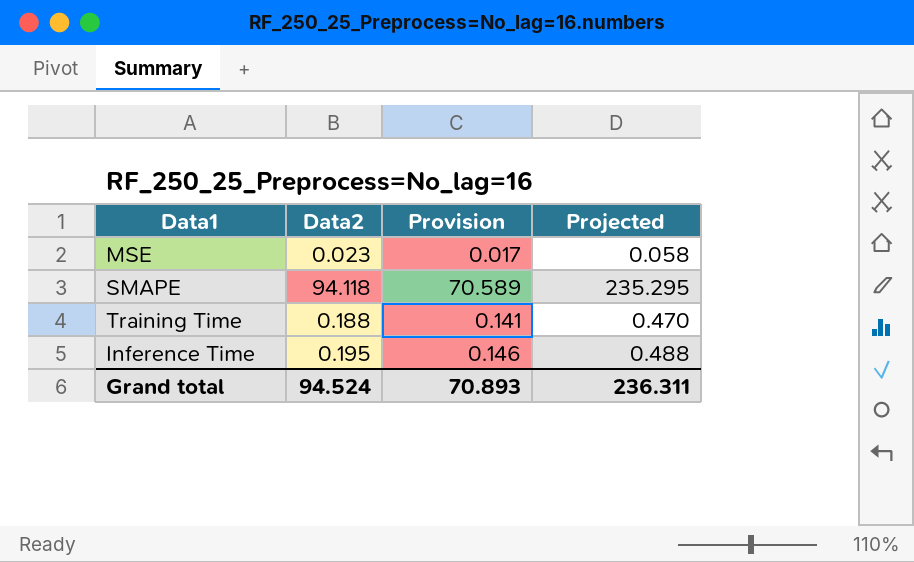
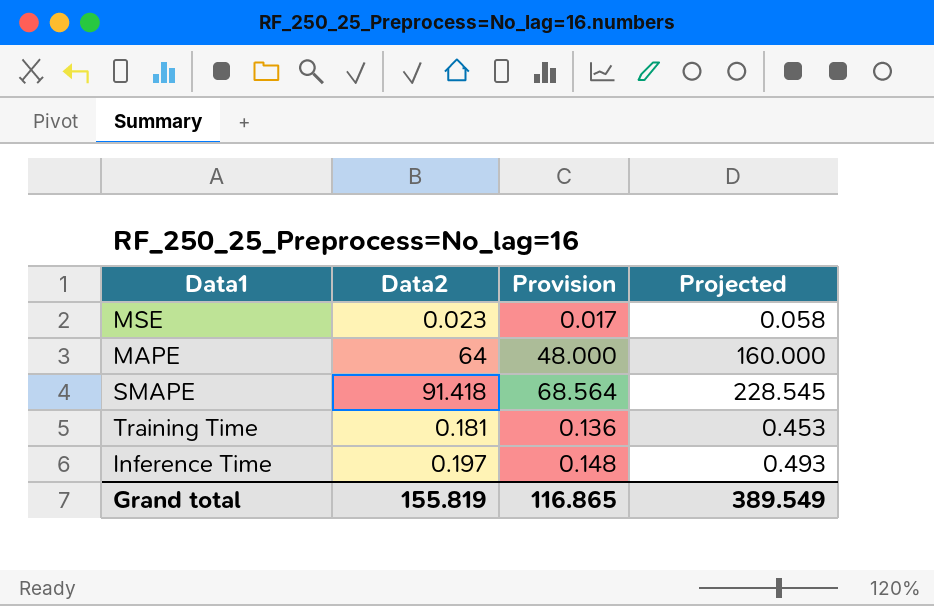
row MAPE: none -> 64 | 48.000 | 160.000
SMAPE | Data2: 94.118 -> 91.418
SMAPE | Provision: 70.589 -> 68.564
SMAPE | Projected: 235.295 -> 228.545
Training Time | Data2: 0.188 -> 0.181
Training Time | Provision: 0.141 -> 0.136
Training Time | Projected: 0.470 -> 0.453
Inference Time | Data2: 0.195 -> 0.197
Inference Time | Provision: 0.146 -> 0.148
Inference Time | Projected: 0.488 -> 0.493
Grand total | Data2: 94.524 -> 155.819
Grand total | Provision: 70.893 -> 116.865
Grand total | Projected: 236.311 -> 389.549

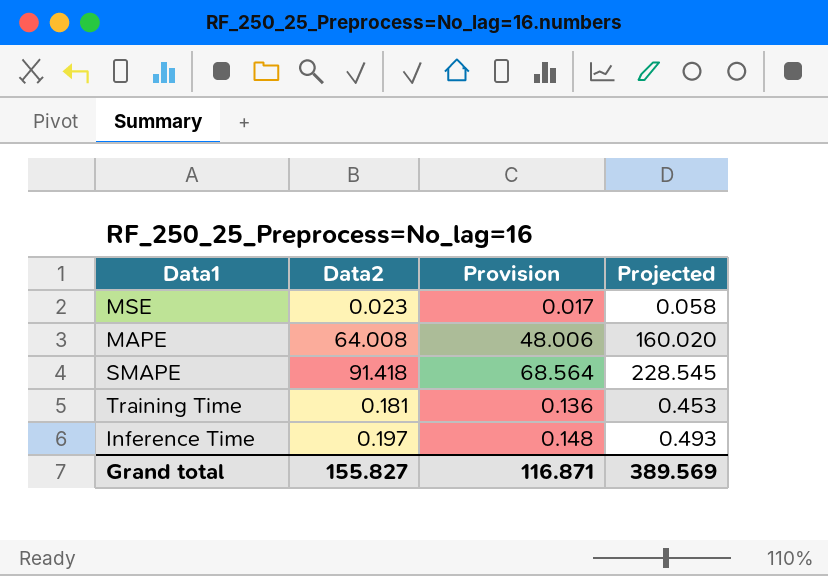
MAPE | Data2: 64 -> 64.008
MAPE | Provision: 48.000 -> 48.006
MAPE | Projected: 160.000 -> 160.020
Grand total | Data2: 155.819 -> 155.827
Grand total | Provision: 116.865 -> 116.871
Grand total | Projected: 389.549 -> 389.569

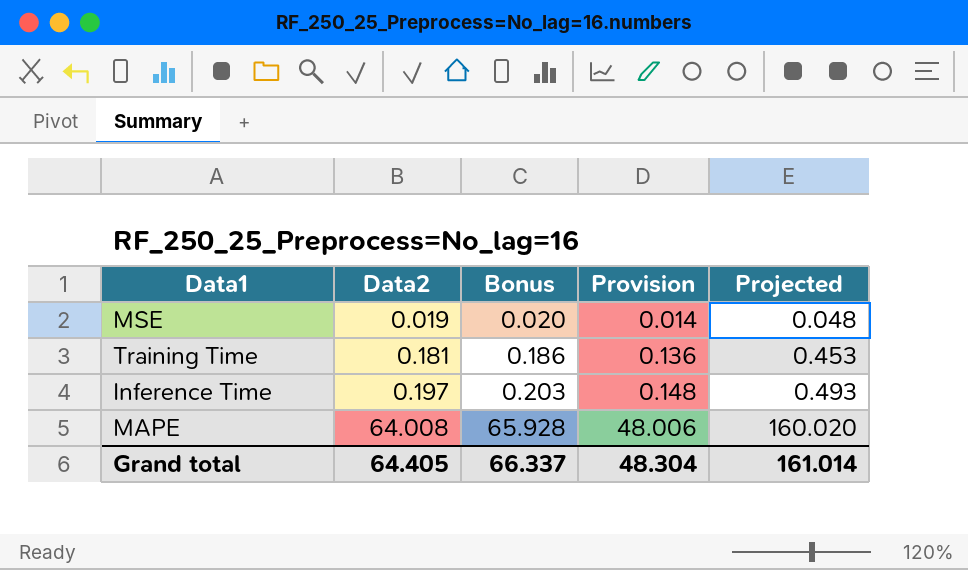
row order: none -> Data2 ascending
column Bonus | formula: none -> [Data2] * 1.03
row SMAPE: 91.418 | 68.564 | 228.545 -> none
MSE | Data2: 0.023 -> 0.019
MSE | Provision: 0.017 -> 0.014
MSE | Projected: 0.058 -> 0.048
Grand total | Data2: 155.827 -> 64.405
Grand total | Provision: 116.871 -> 48.304
Grand total | Projected: 389.569 -> 161.014

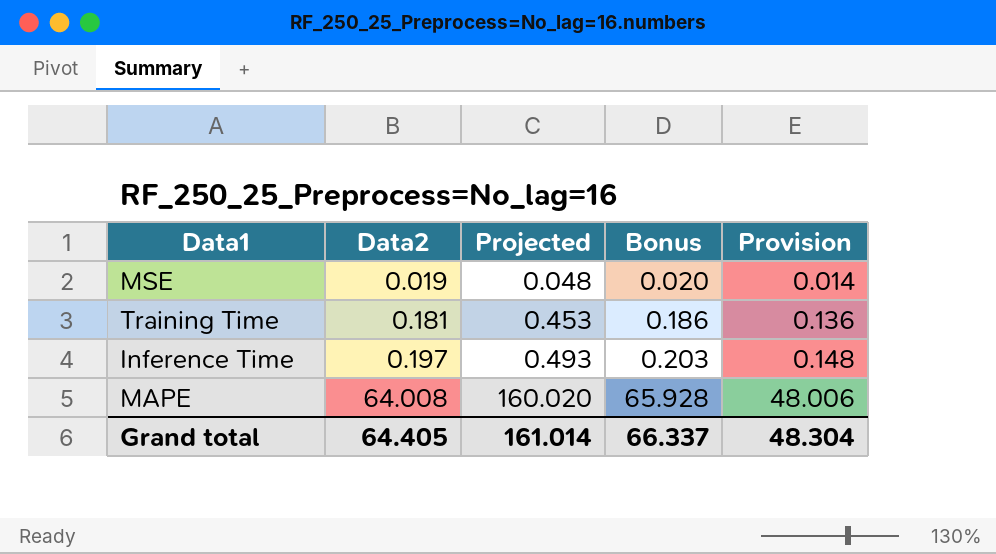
column Projected | position: 5 -> 3

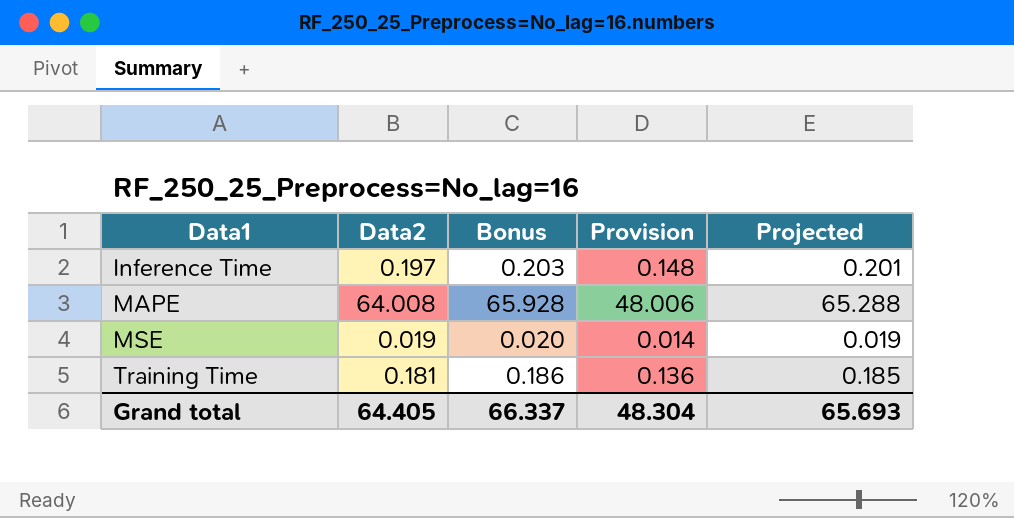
row order: Data2 ascending -> Data1 ascending
column Projected | formula: [Data2] * 2.5 -> [Data2] * 1.02
column Projected | position: 3 -> 5
Grand total | Projected: 161.014 -> 65.693

